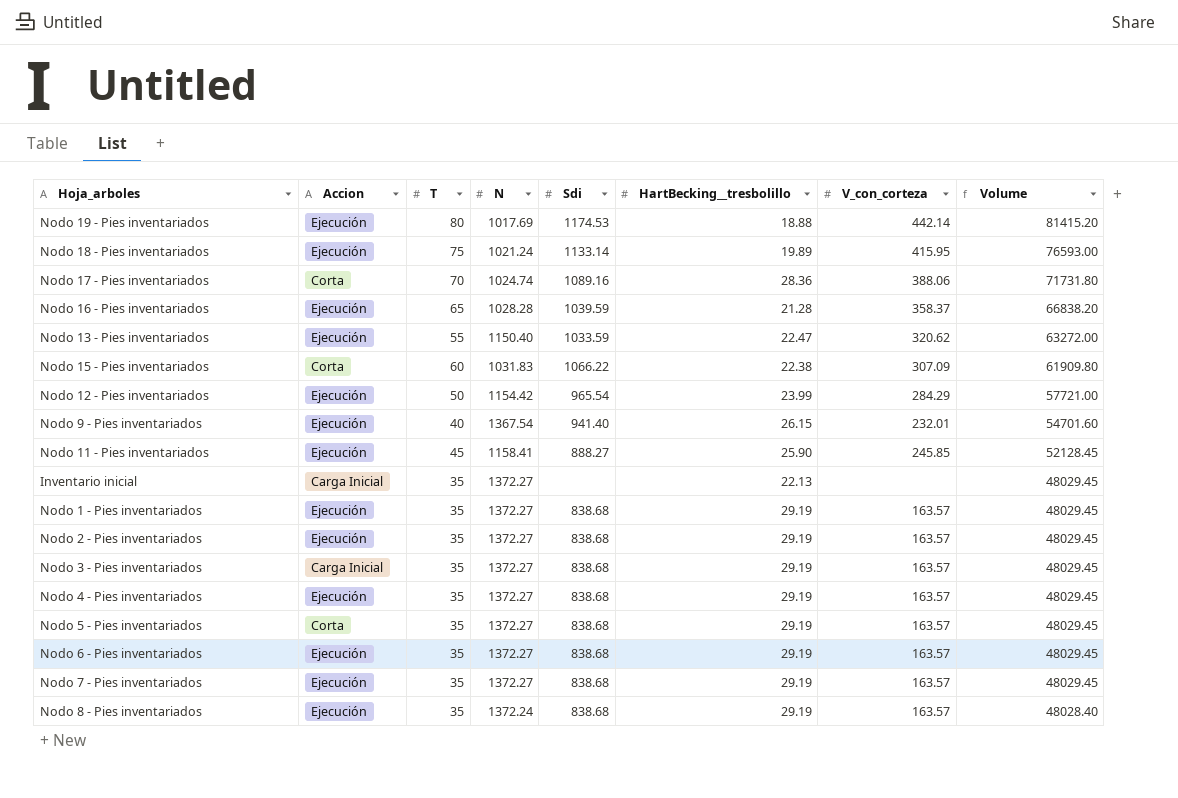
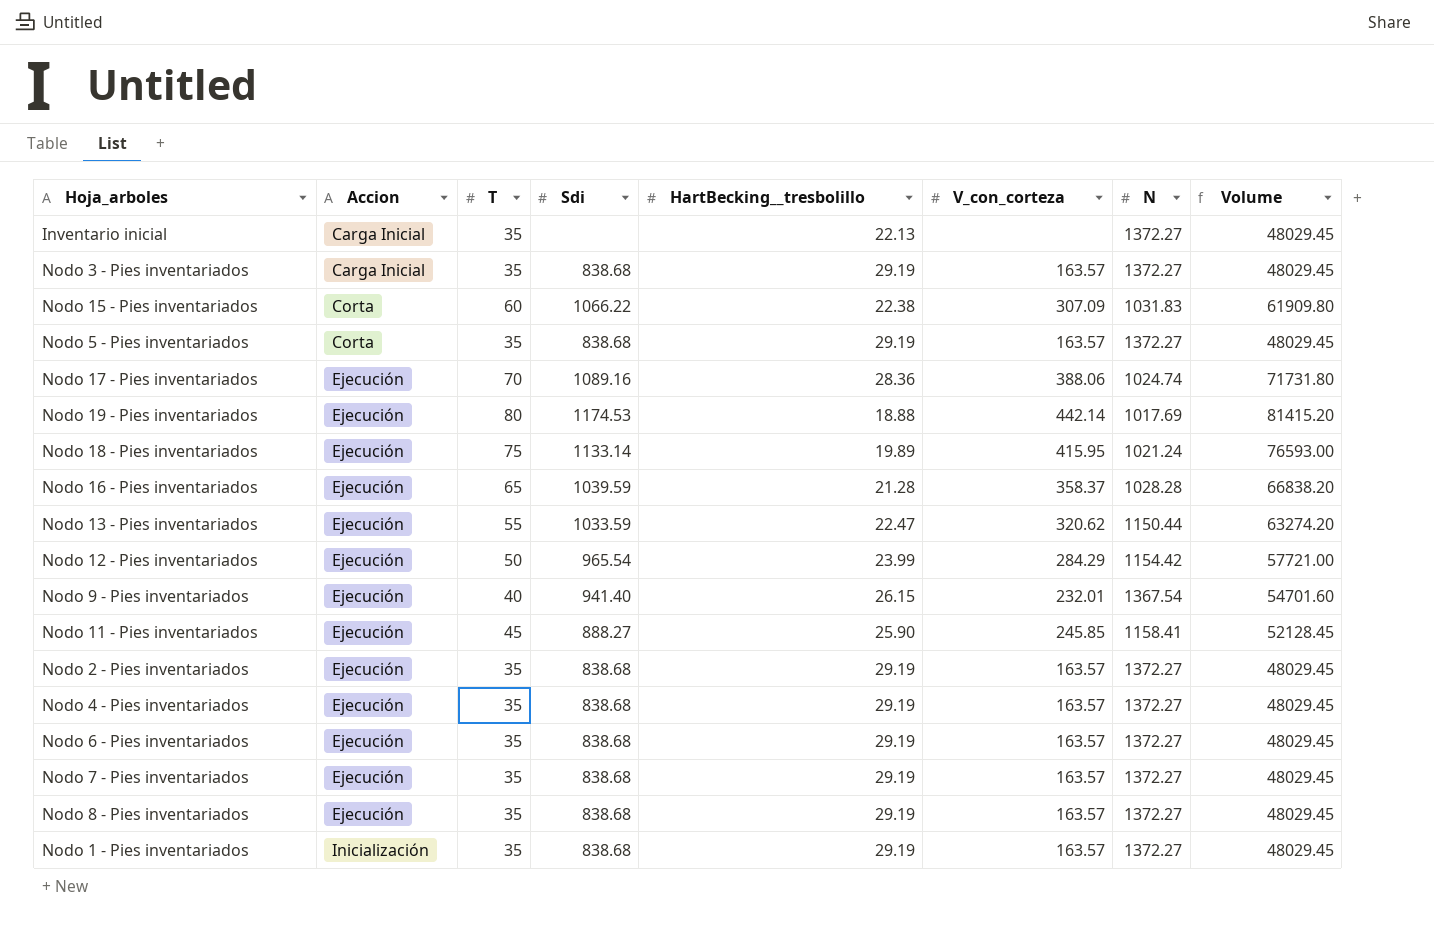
row order: Volume descending -> Accion ascending
column N | position: 4 -> 7
Nodo 17 - Pies inventariados | Accion: Corta -> Ejecución
Nodo 13 - Pies inventariados | N: 1150.40 -> 1150.44
Nodo 13 - Pies inventariados | Volume: 63272.00 -> 63274.20
Nodo 8 - Pies inventariados | N: 1372.24 -> 1372.27
Nodo 8 - Pies inventariados | Volume: 48028.40 -> 48029.45
Nodo 1 - Pies inventariados | Accion: Ejecución -> Inicialización

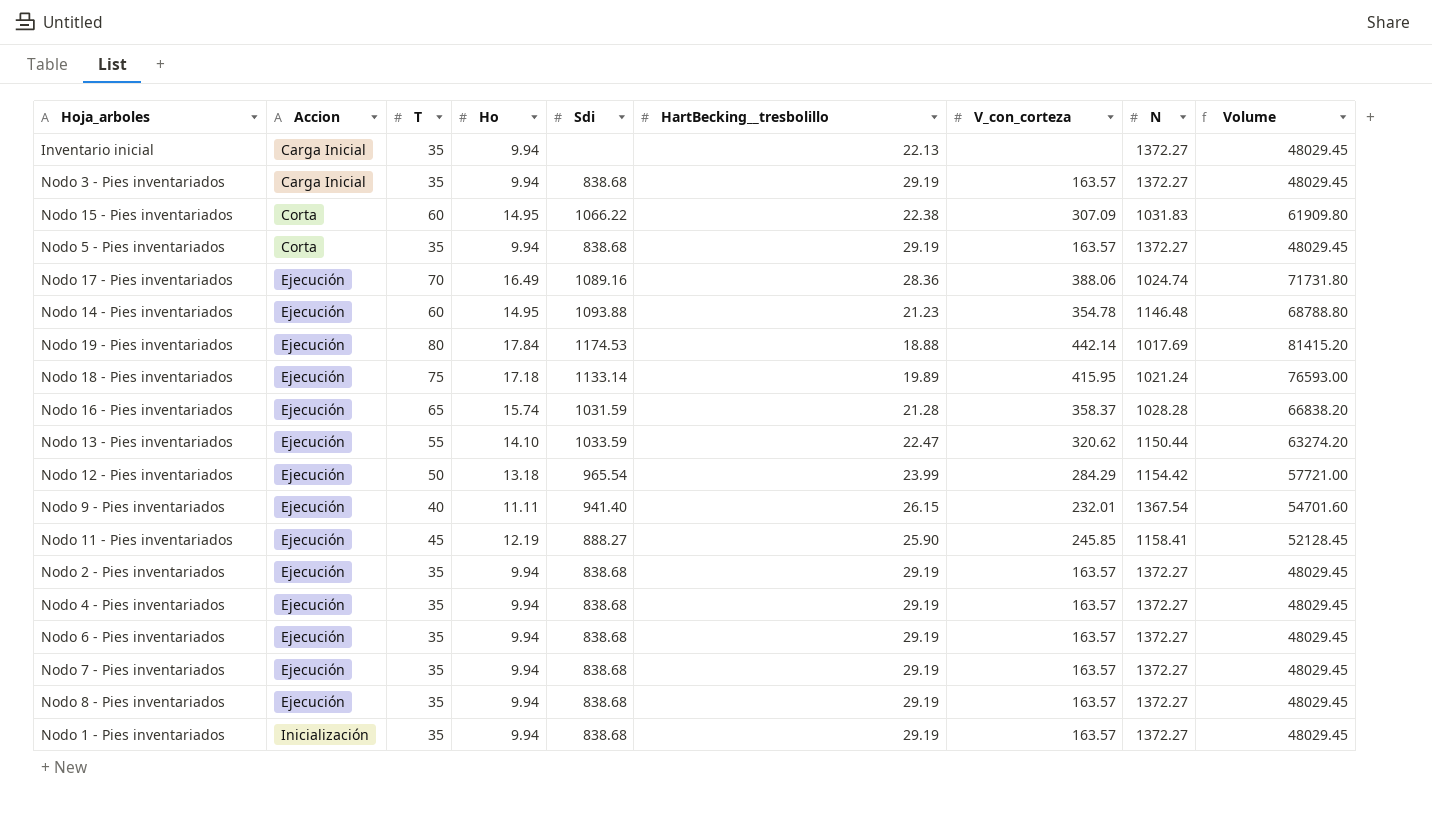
column Ho | position: none -> 4
row Nodo 14 - Pies inventariados: none -> Ejecución | 60 | 14.95 | 1093.88 | 21.23 | 354.78 | 1146.48 | 68788.80
Nodo 16 - Pies inventariados | Sdi: 1039.59 -> 1031.59

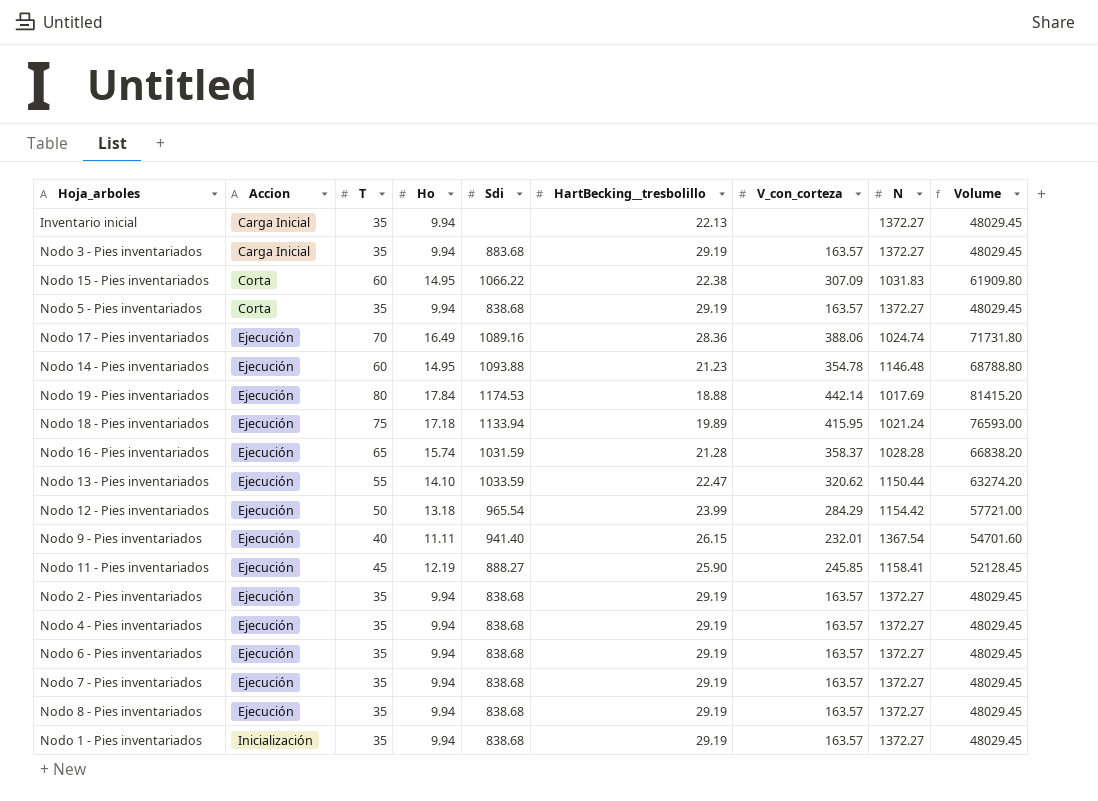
Nodo 3 - Pies inventariados | Sdi: 838.68 -> 883.68
Nodo 18 - Pies inventariados | Sdi: 1133.14 -> 1133.94

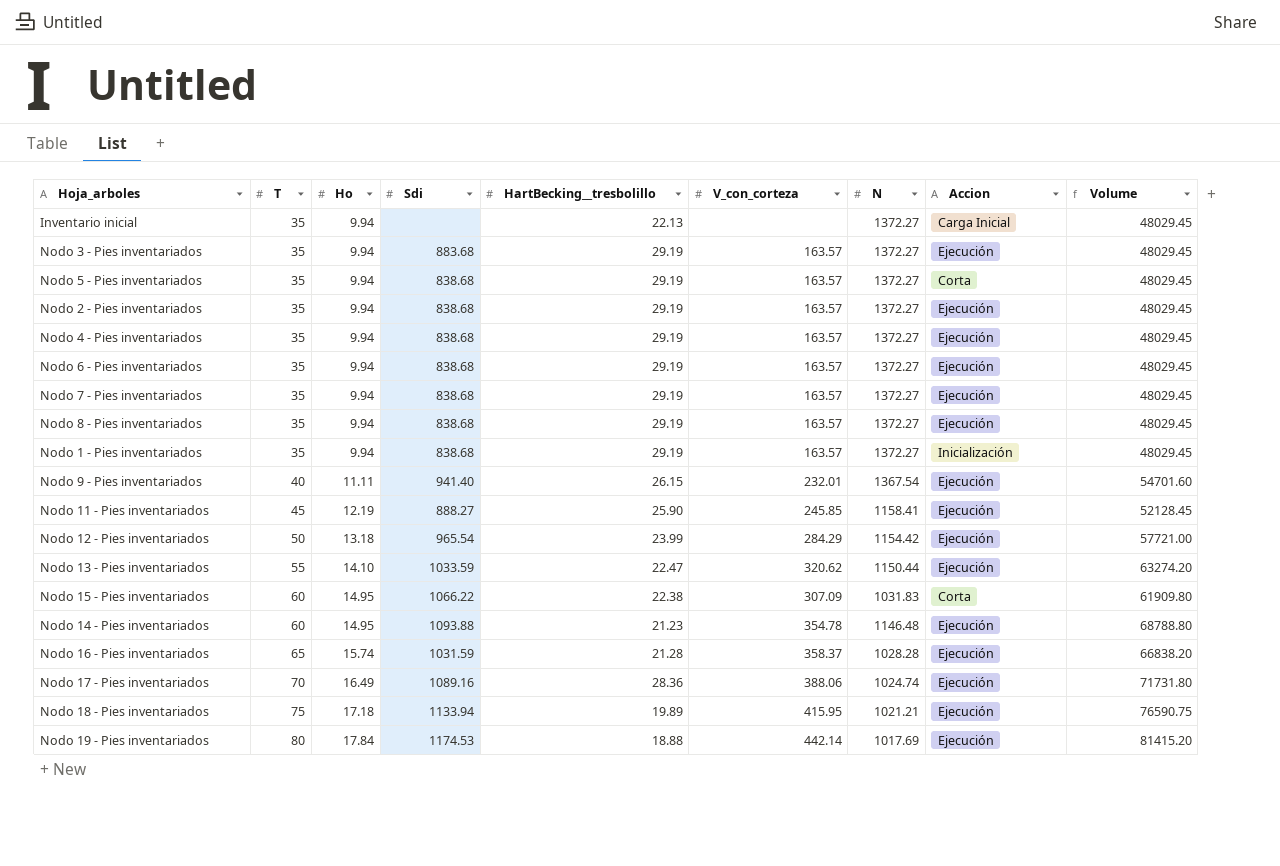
row order: Accion ascending -> T ascending
column Accion | position: 2 -> 8
Nodo 3 - Pies inventariados | Accion: Carga Inicial -> Ejecución
Nodo 18 - Pies inventariados | N: 1021.24 -> 1021.21
Nodo 18 - Pies inventariados | Volume: 76593.00 -> 76590.75

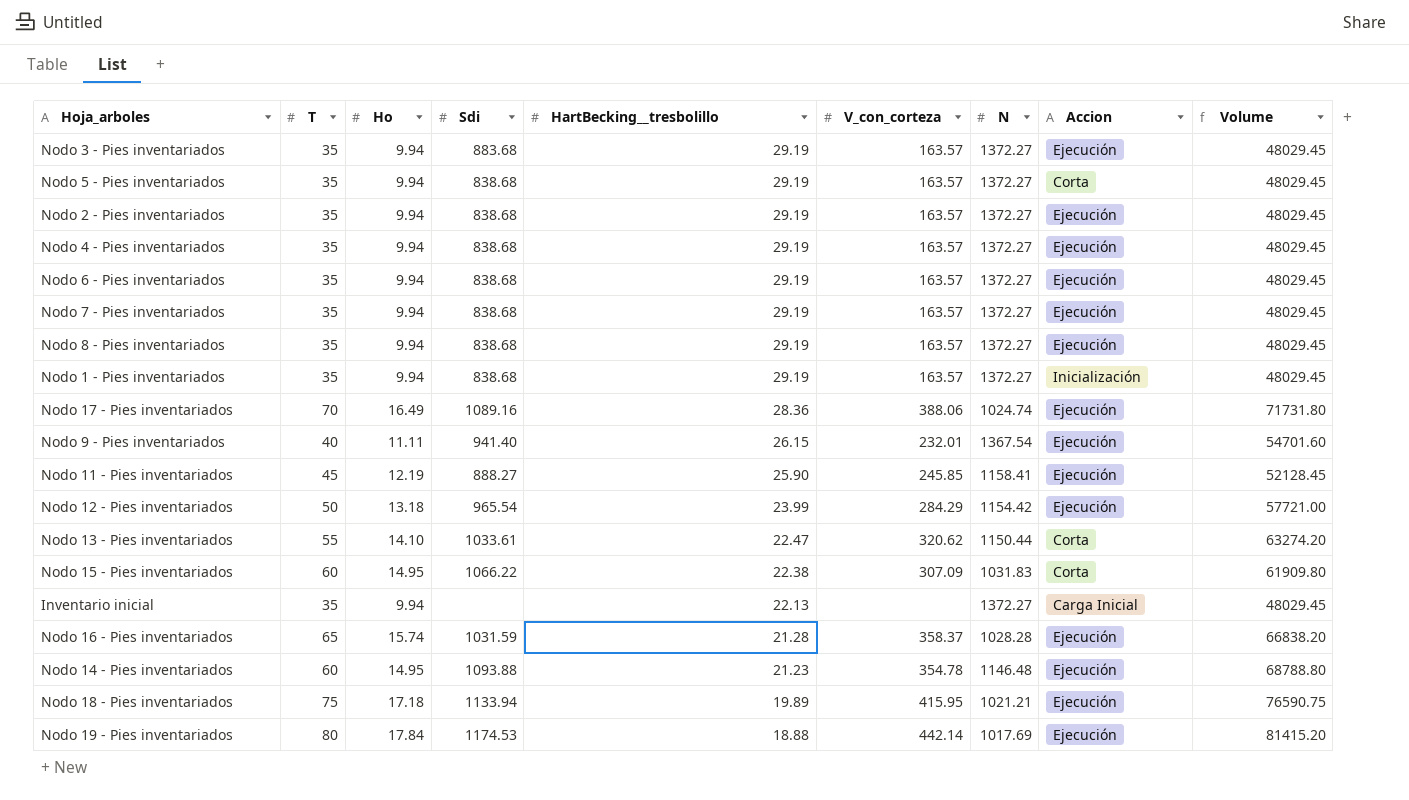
row order: T ascending -> HartBecking__tresbolillo descending
Nodo 13 - Pies inventariados | Sdi: 1033.59 -> 1033.61
Nodo 13 - Pies inventariados | Accion: Ejecución -> Corta

